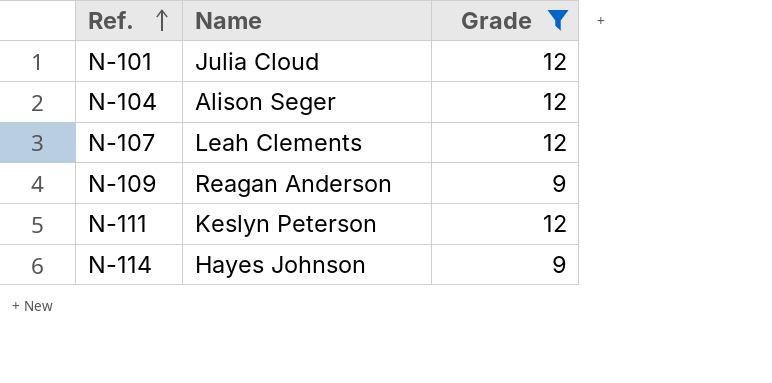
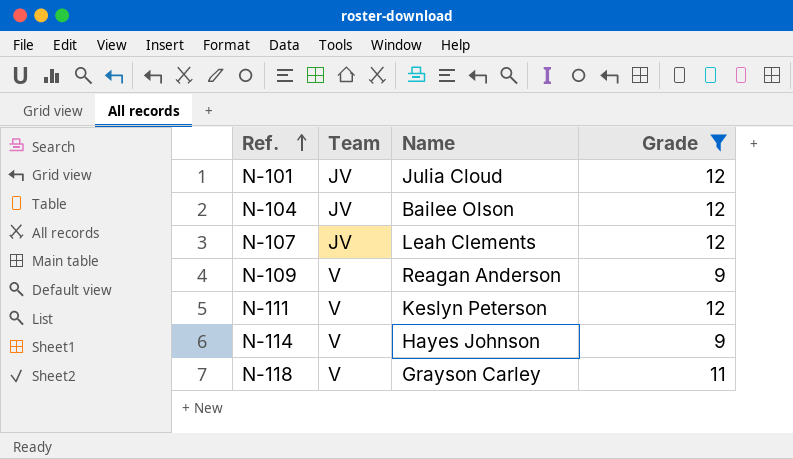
column Team | position: none -> 2
N-104 | Name: Alison Seger -> Bailee Olson
row N-118: none -> V | Grayson Carley | 11

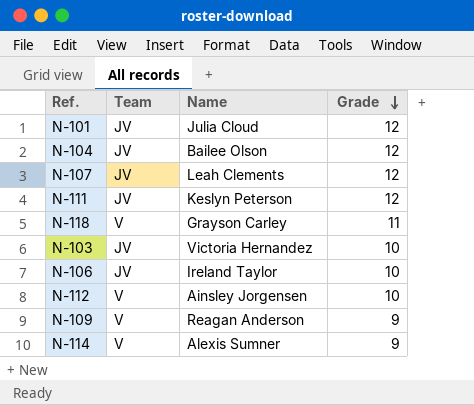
filter: Grade != 10 -> none
row order: Ref. ascending -> Grade descending
N-111 | Team: V -> JV
N-114 | Name: Hayes Johnson -> Alexis Sumner

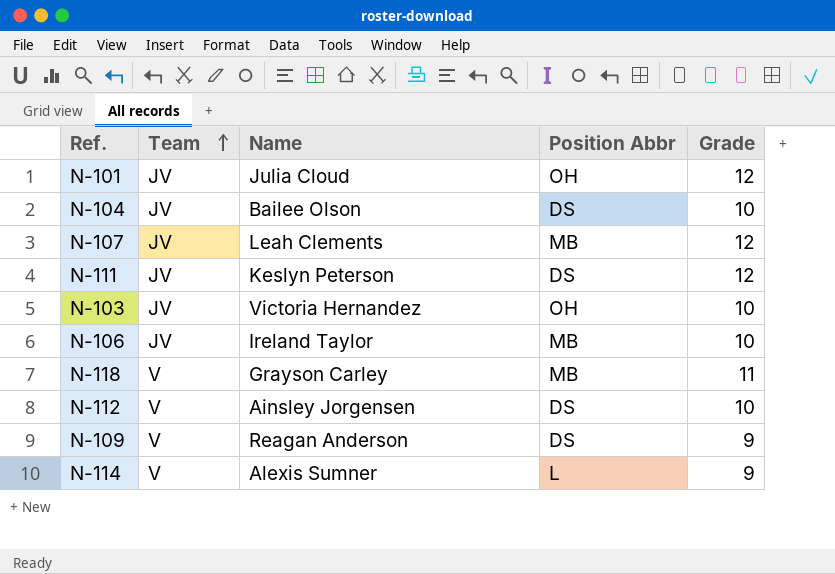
row order: Grade descending -> Team ascending
column Position Abbr | position: none -> 4
N-104 | Grade: 12 -> 10

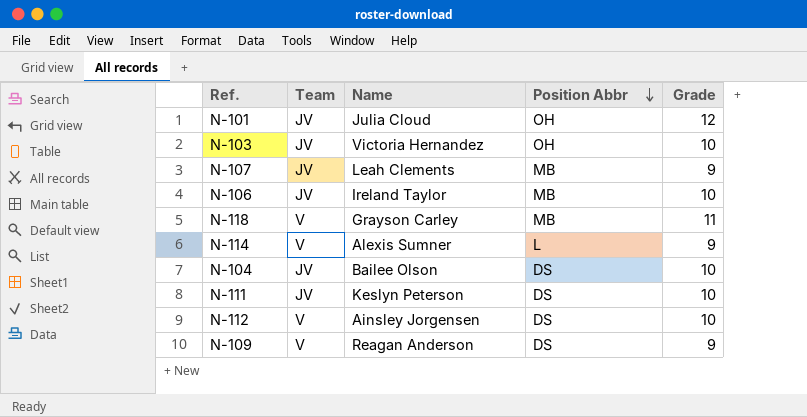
row order: Team ascending -> Position Abbr descending
N-107 | Grade: 12 -> 9
N-111 | Grade: 12 -> 10

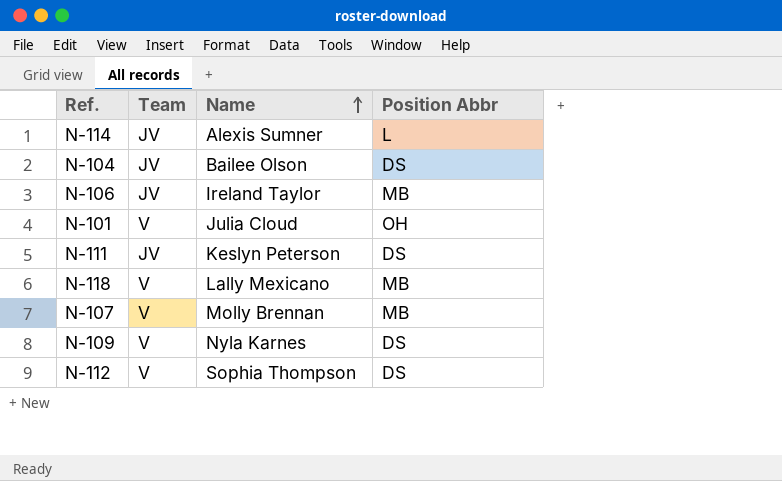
row order: Position Abbr descending -> Name ascending
column Grade | position: 5 -> none
row N-103: JV | Victoria Hernandez | OH | 10 -> none
N-114 | Team: V -> JV
N-101 | Team: JV -> V
N-118 | Name: Grayson Carley -> Lally Mexicano
N-107 | Team: JV -> V
N-107 | Name: Leah Clements -> Molly Brennan
N-109 | Name: Reagan Anderson -> Nyla Karnes
N-112 | Name: Ainsley Jorgensen -> Sophia Thompson

